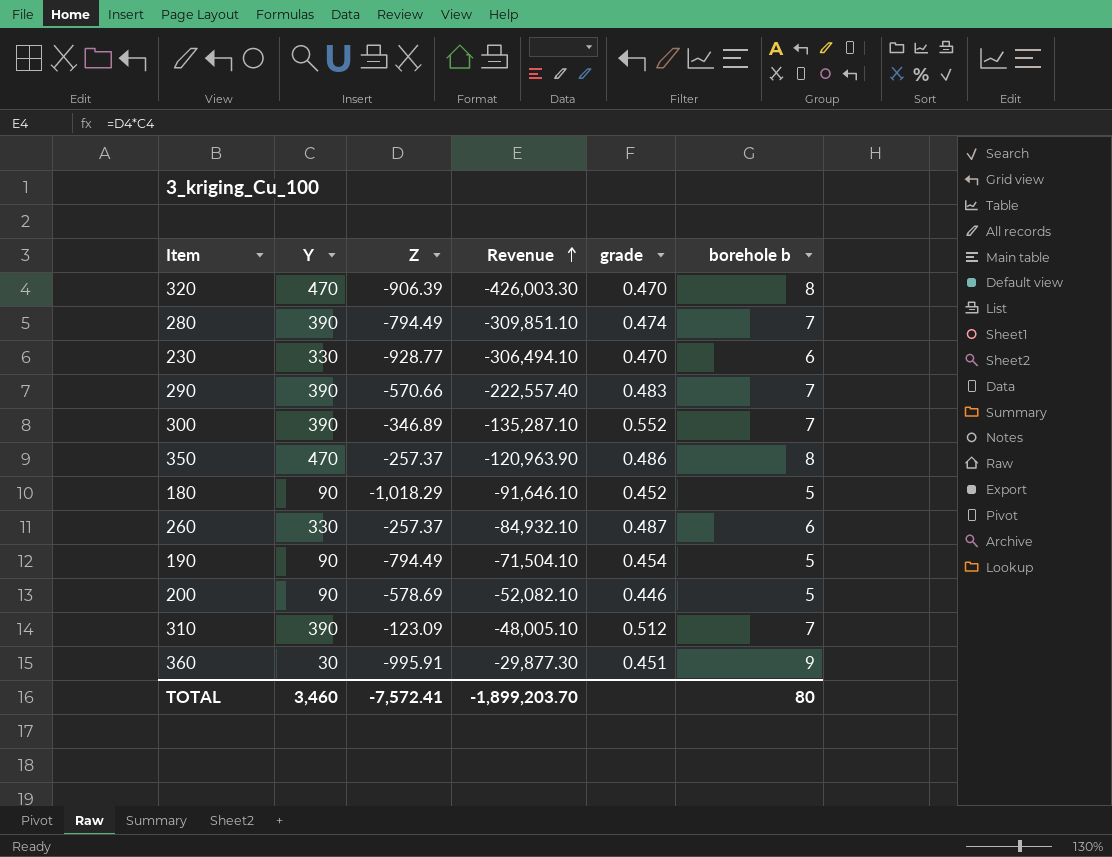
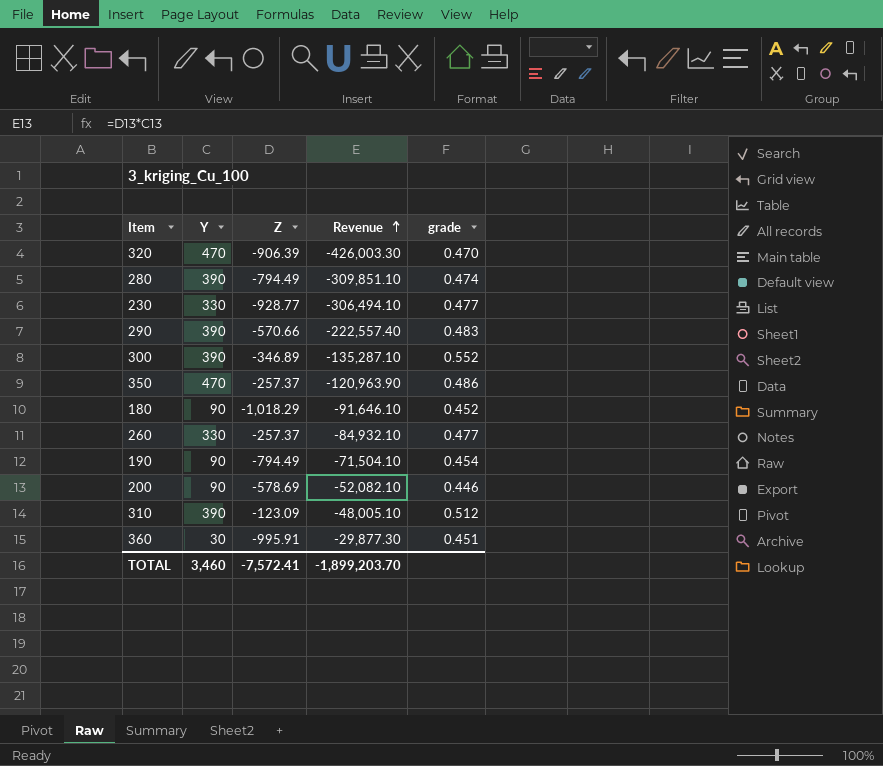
column borehole b | position: 6 -> none
230 | grade: 0.470 -> 0.477
260 | grade: 0.487 -> 0.477

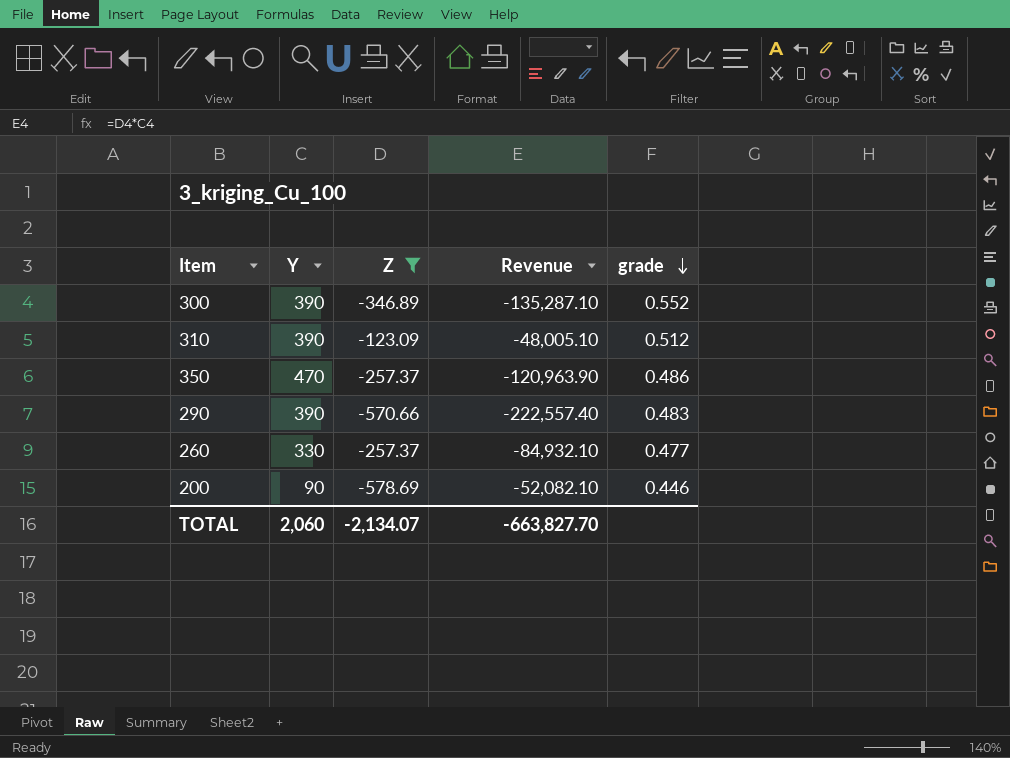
filter: none -> Z >= -578.69
row order: Revenue ascending -> grade descending
TOTAL | Y: 3,460 -> 2,060
TOTAL | Z: -7,572.41 -> -2,134.07
TOTAL | Revenue: -1,899,203.70 -> -663,827.70

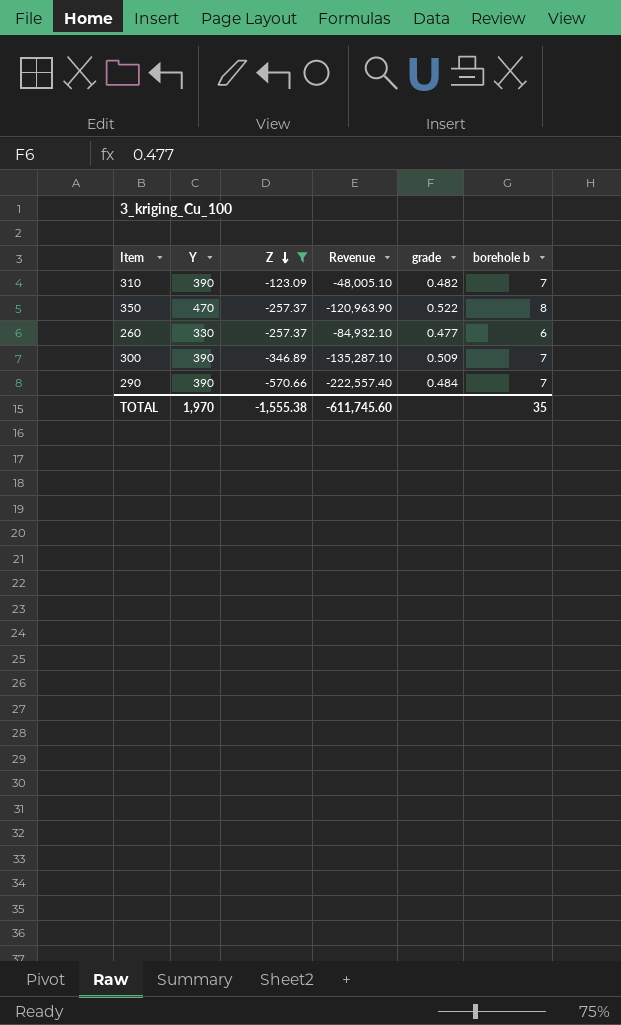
row order: grade descending -> Z descending
column borehole b | position: none -> 6
row 200: 90 | -578.69 | -52,082.10 | 0.446 -> none
310 | grade: 0.512 -> 0.482
350 | grade: 0.486 -> 0.522
300 | grade: 0.552 -> 0.509
290 | grade: 0.483 -> 0.484
TOTAL | Y: 2,060 -> 1,970
TOTAL | Z: -2,134.07 -> -1,555.38
TOTAL | Revenue: -663,827.70 -> -611,745.60

